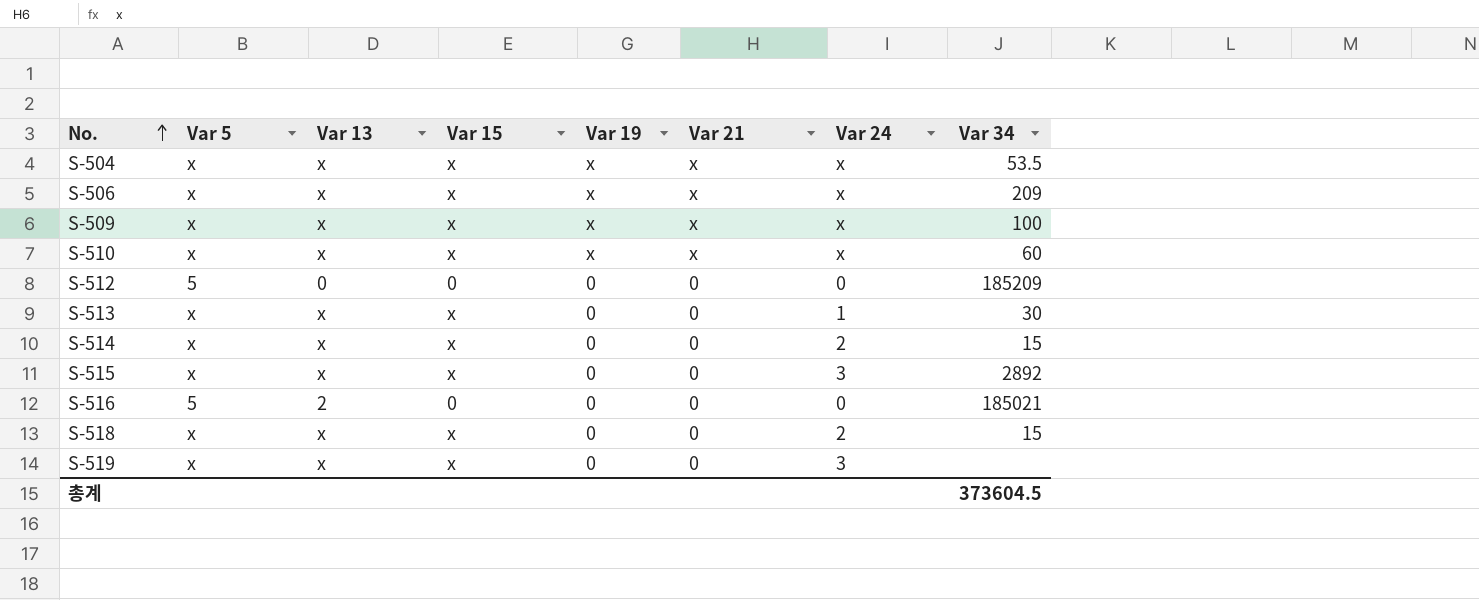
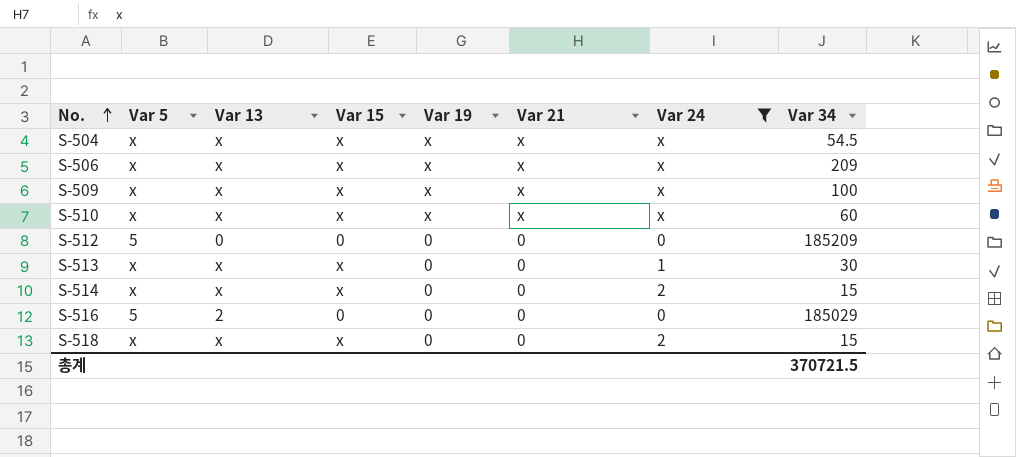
filter: none -> Var 24 != 3
S-504 | Var 34: 53.5 -> 54.5
S-516 | Var 34: 185021 -> 185029
총계 | Var 34: 373604.5 -> 370721.5

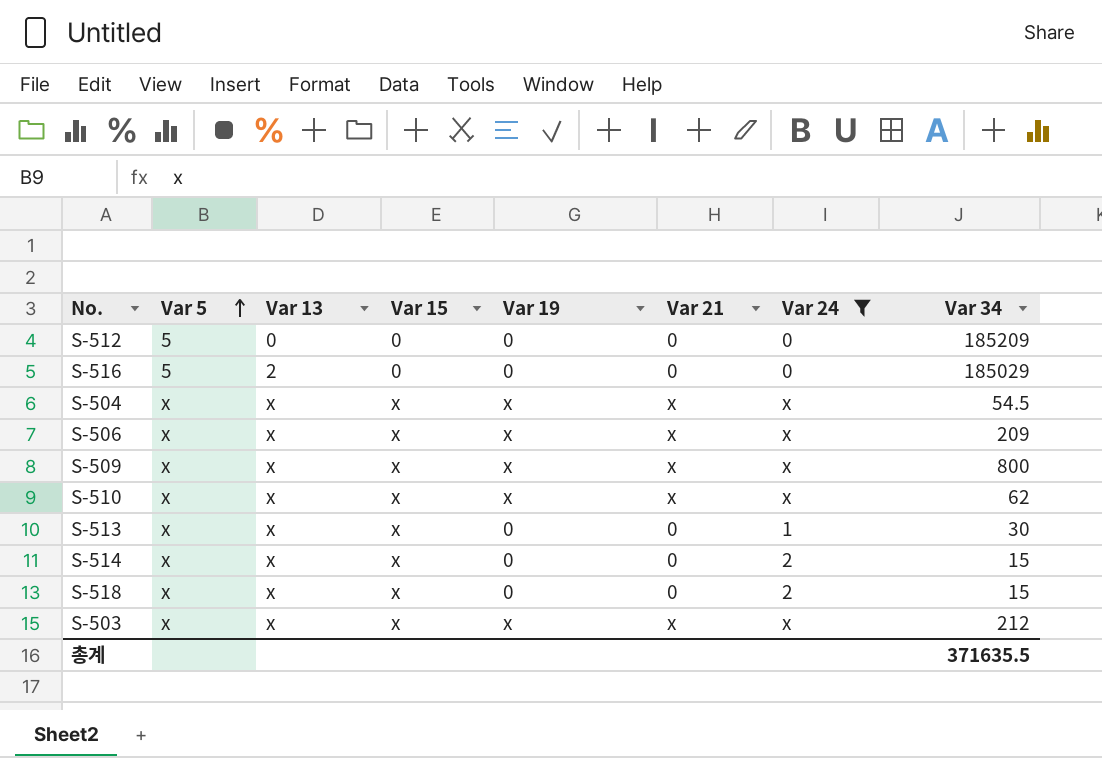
row order: No. ascending -> Var 5 ascending
S-509 | Var 34: 100 -> 800
S-510 | Var 34: 60 -> 62
row S-503: none -> х | х | х | х | х | х | 212
총계 | Var 34: 370721.5 -> 371635.5

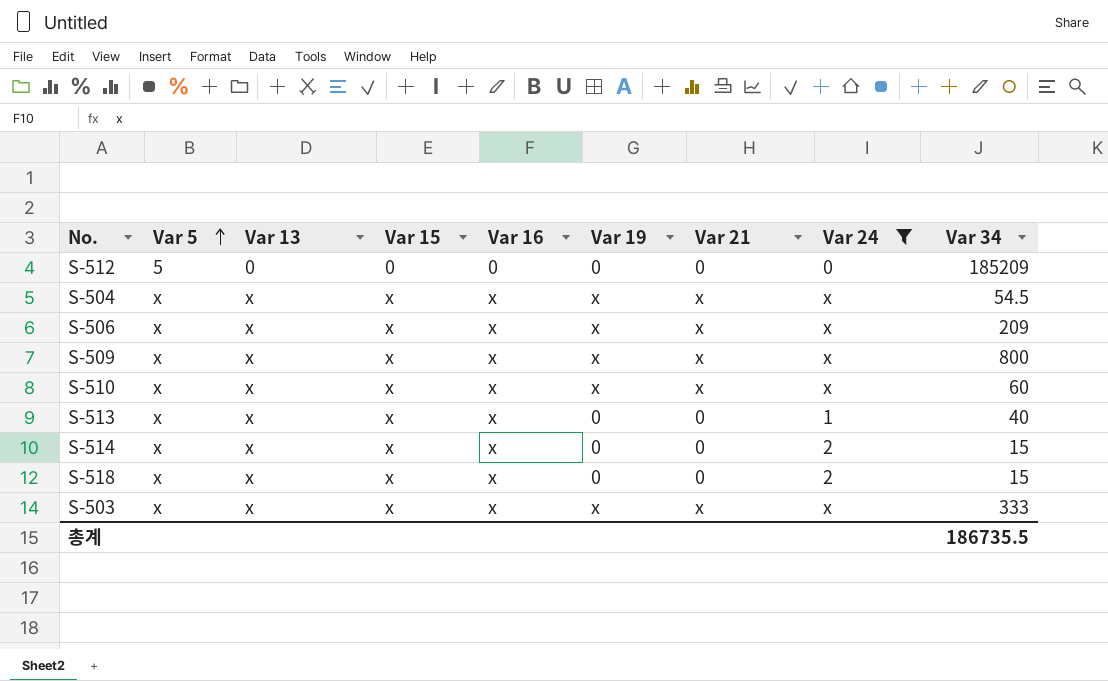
column Var 16 | position: none -> 5
row S-516: 5 | 2 | 0 | 0 | 0 | 0 | 185029 -> none
S-510 | Var 34: 62 -> 60
S-513 | Var 34: 30 -> 40
S-503 | Var 34: 212 -> 333
총계 | Var 34: 371635.5 -> 186735.5

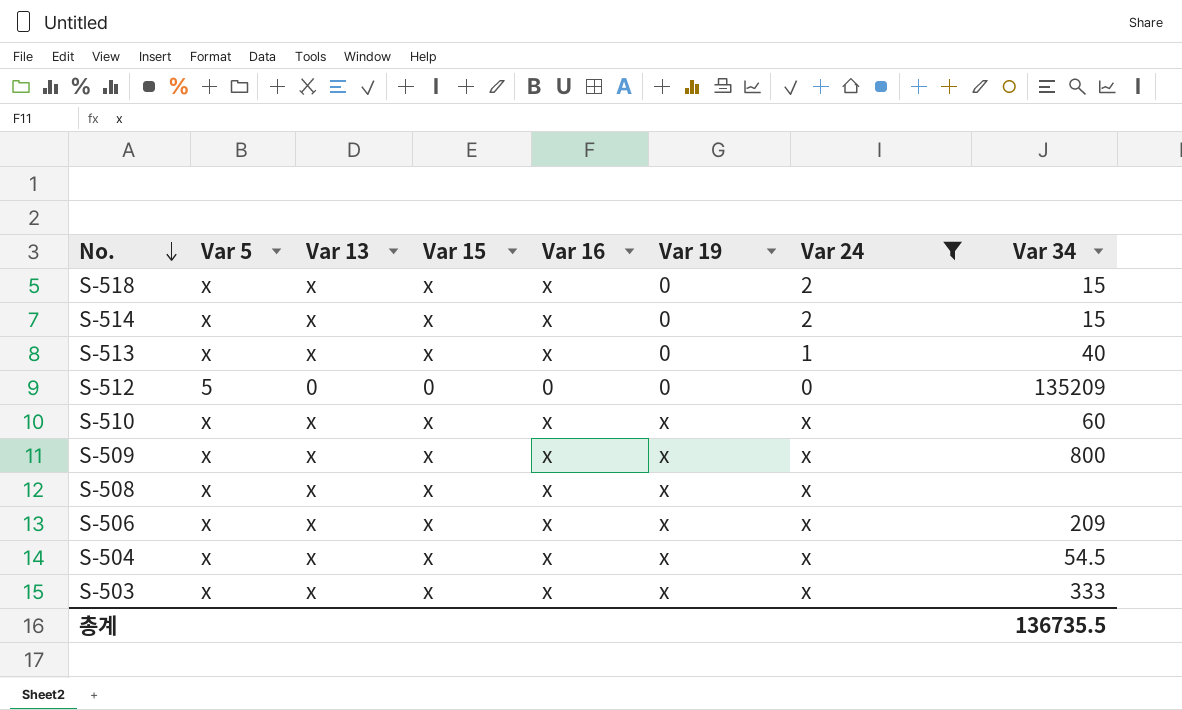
row order: Var 5 ascending -> No. descending
column Var 21 | position: 7 -> none
S-512 | Var 34: 185209 -> 135209
row S-508: none -> х | х | х | х | х | х | none
총계 | Var 34: 186735.5 -> 136735.5

